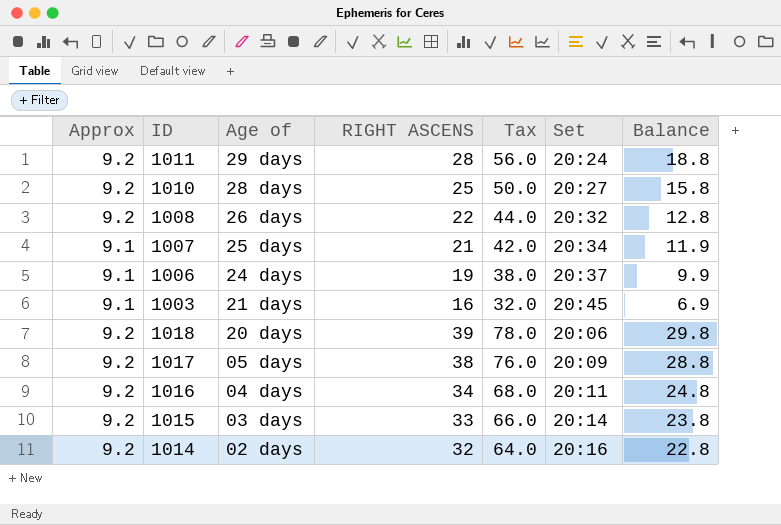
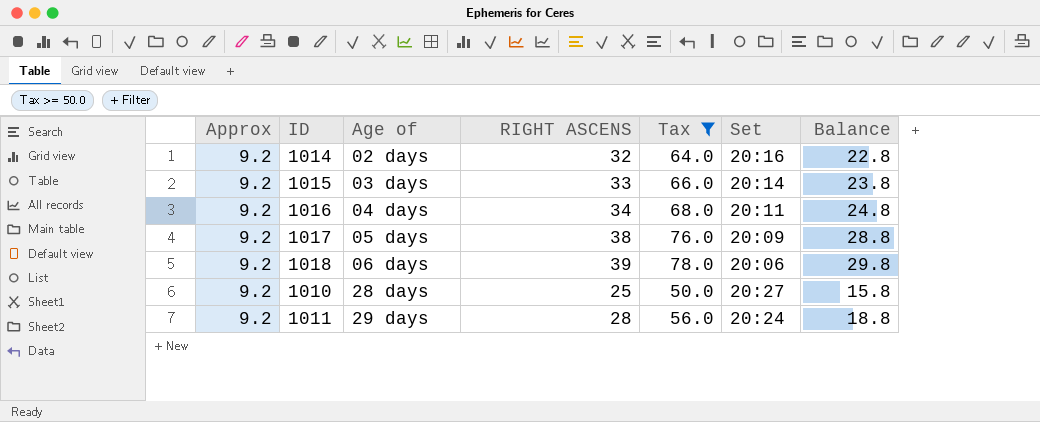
filter: none -> Tax >= 50.0
row order: Age of descending -> Age of ascending
1018 | Age of: 20 days -> 06 days

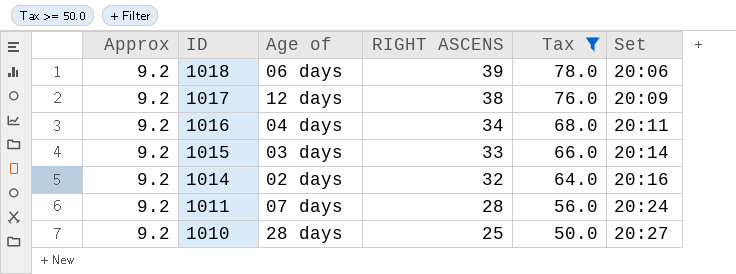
row order: Age of ascending -> ID descending
column Balance | formula: [RIGHT ASCENS] - [Approx] -> none
1017 | Age of: 05 days -> 12 days
1011 | Age of: 29 days -> 07 days

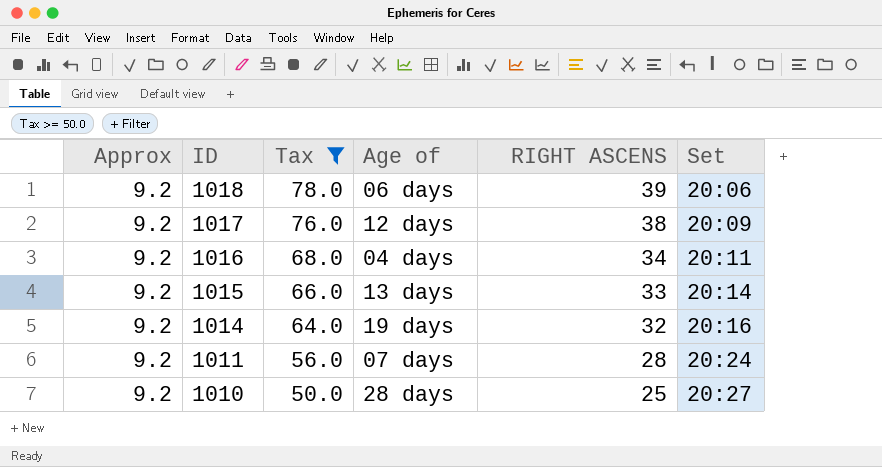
column Tax | position: 5 -> 3
1015 | Age of: 03 days -> 13 days
1014 | Age of: 02 days -> 19 days

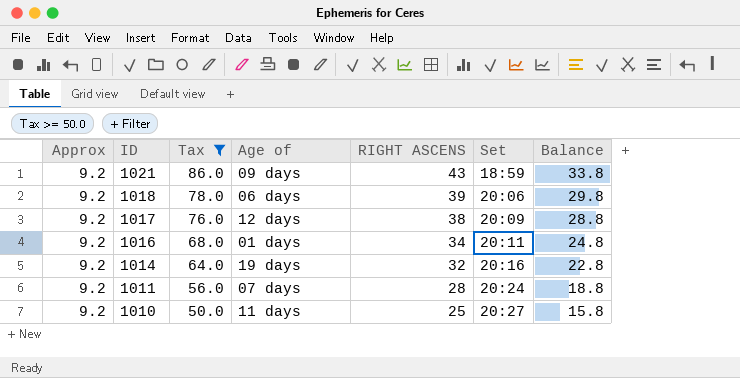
column Balance | formula: none -> [RIGHT ASCENS] - [Approx]
row 1015: 9.2 | 66.0 | 13 days | 33 | 20:14 -> none
row 1021: none -> 9.2 | 86.0 | 09 days | 43 | 18:59 | 33.8
1016 | Age of: 04 days -> 01 days
1010 | Age of: 28 days -> 11 days

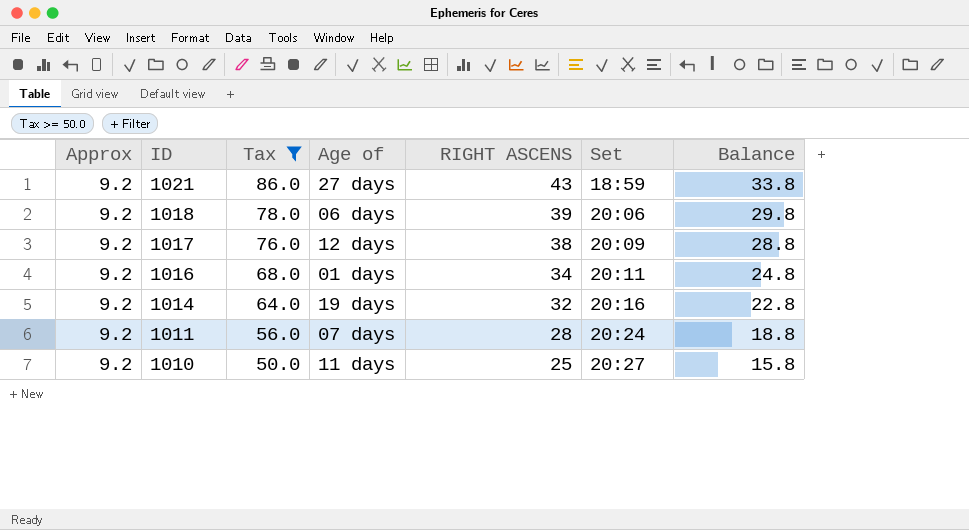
1021 | Age of: 09 days -> 27 days

